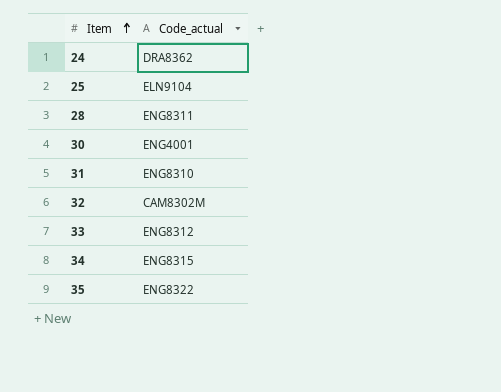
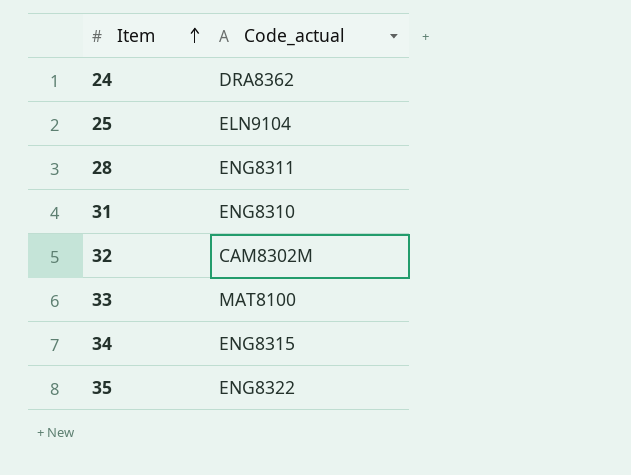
row 30: ENG4001 -> none
33 | Code_actual: ENG8312 -> MAT8100

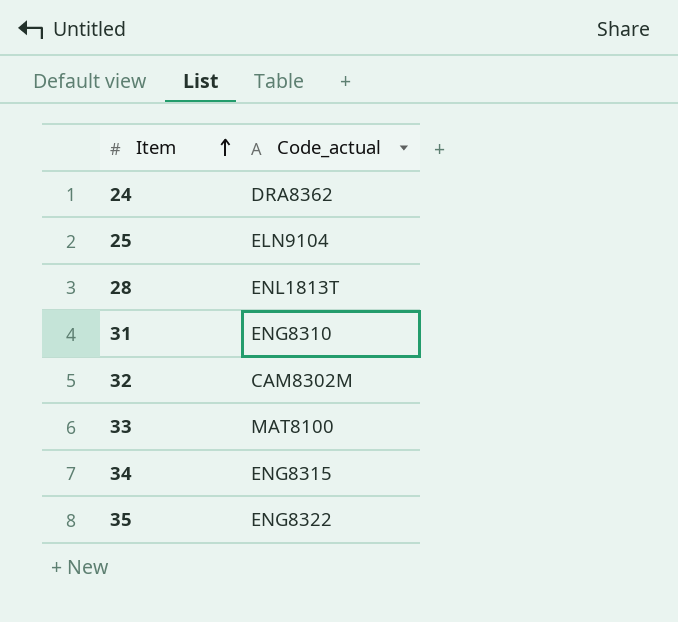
28 | Code_actual: ENG8311 -> ENL1813T

